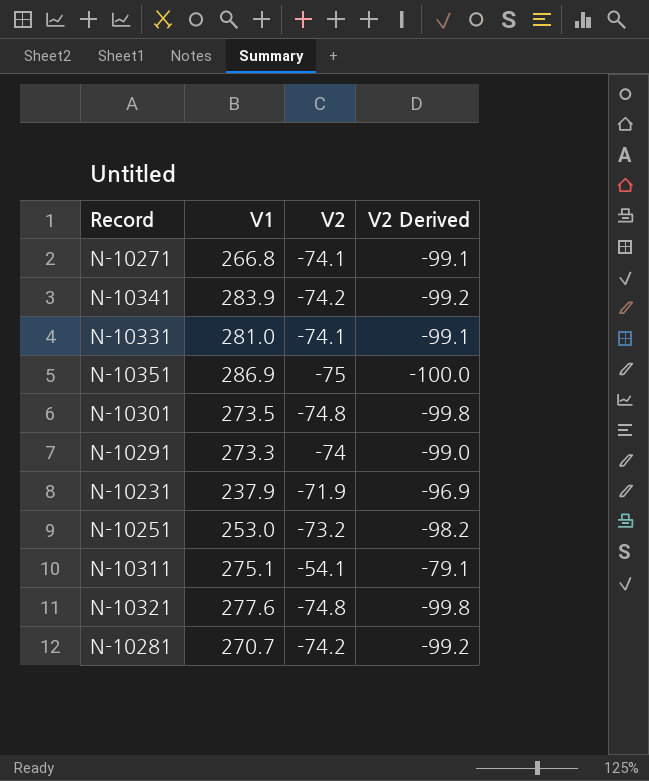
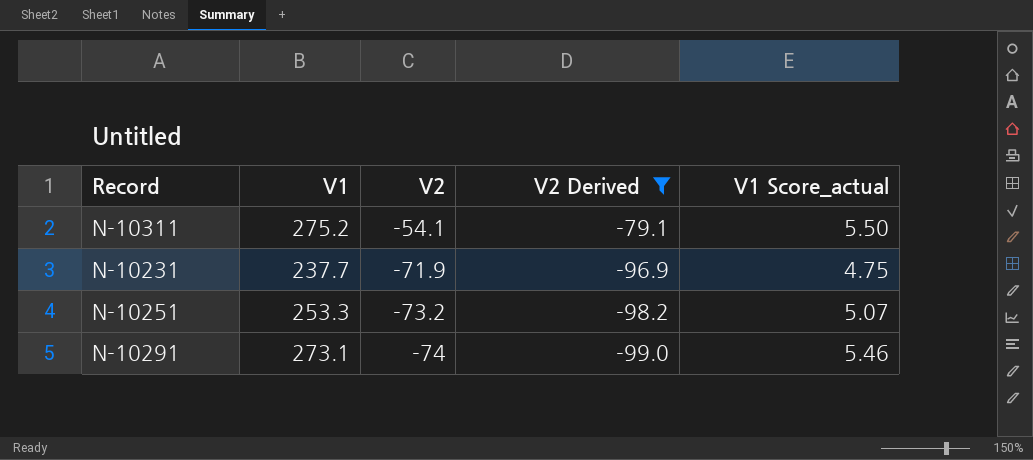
filter: none -> V2 Derived >= -99.0
row order: none -> V2 descending
column V1 Score_actual | formula: none -> [V1] * 0.02
N-10311 | V1: 275.1 -> 275.2
N-10231 | V1: 237.9 -> 237.7
N-10251 | V1: 253.0 -> 253.3
N-10291 | V1: 273.3 -> 273.1

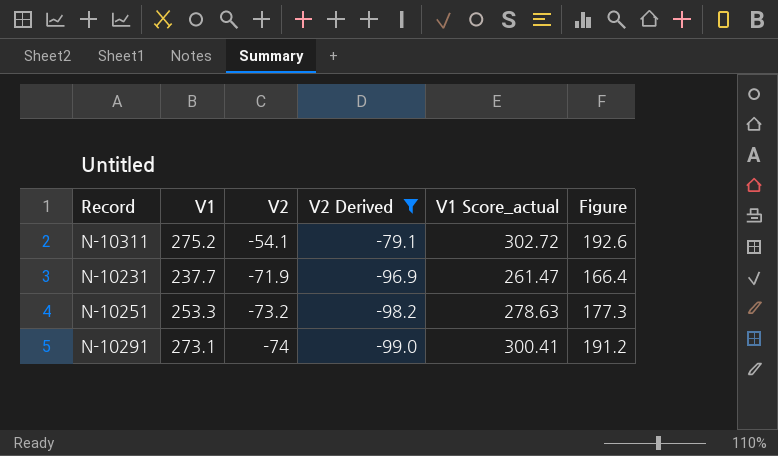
column V1 Score_actual | formula: [V1] * 0.02 -> [V1] * 1.1
column Figure | formula: none -> [V1] * 0.7

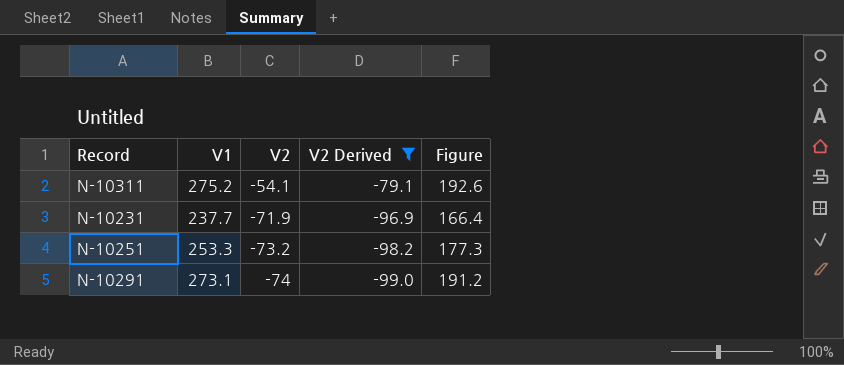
column V1 Score_actual | formula: [V1] * 1.1 -> none

